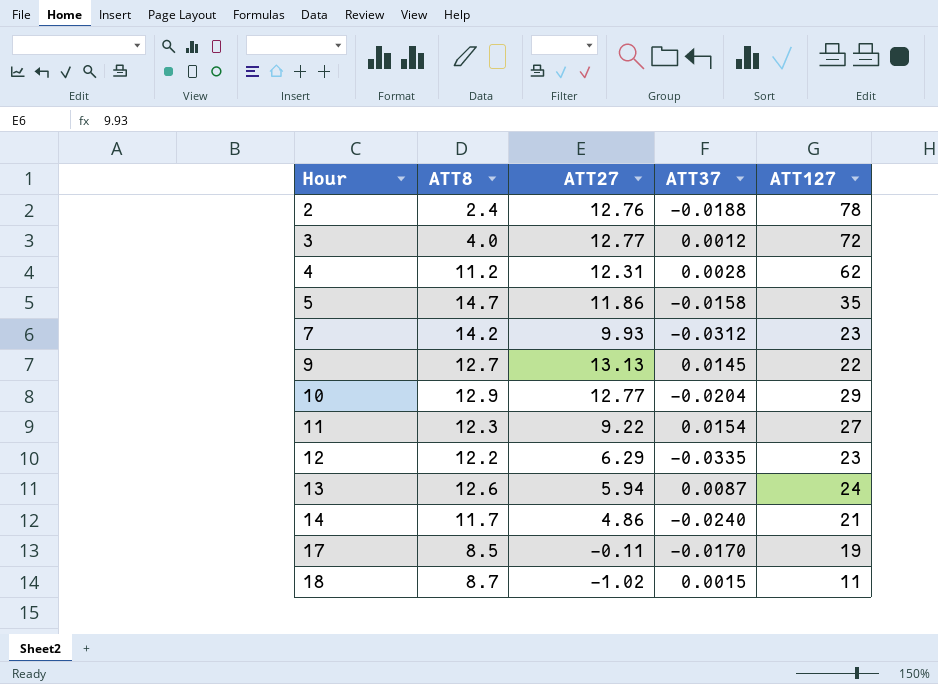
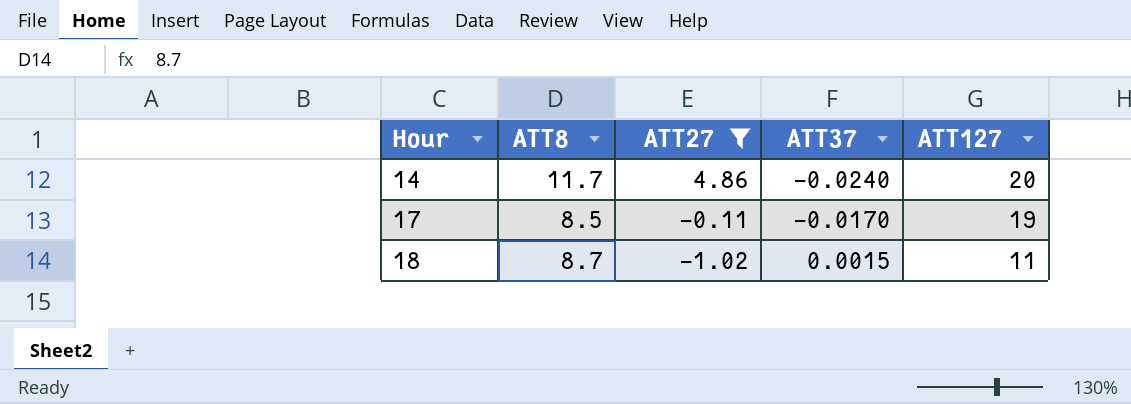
filter: none -> ATT27 <= 4.86
14 | ATT127: 21 -> 20

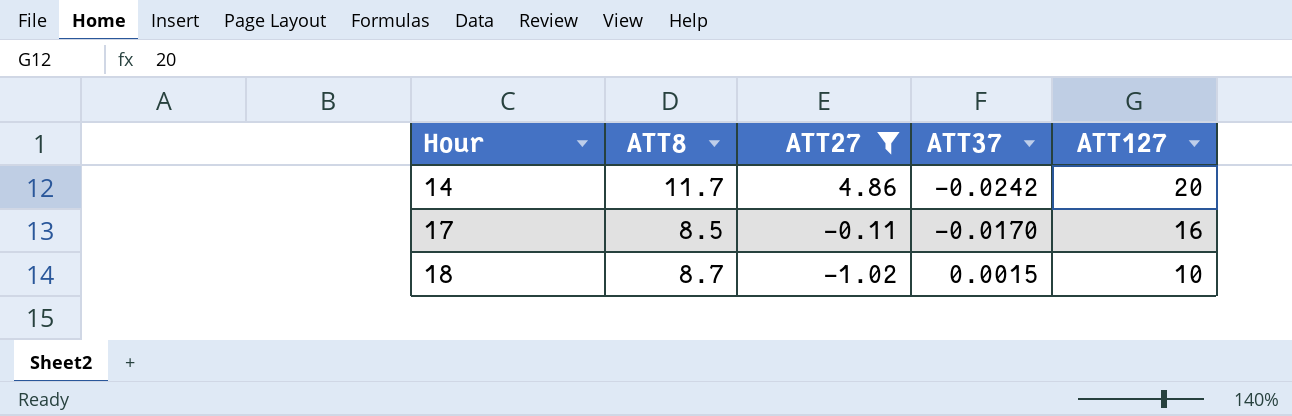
14 | ATT37: -0.0240 -> -0.0242
17 | ATT127: 19 -> 16
18 | ATT127: 11 -> 10

